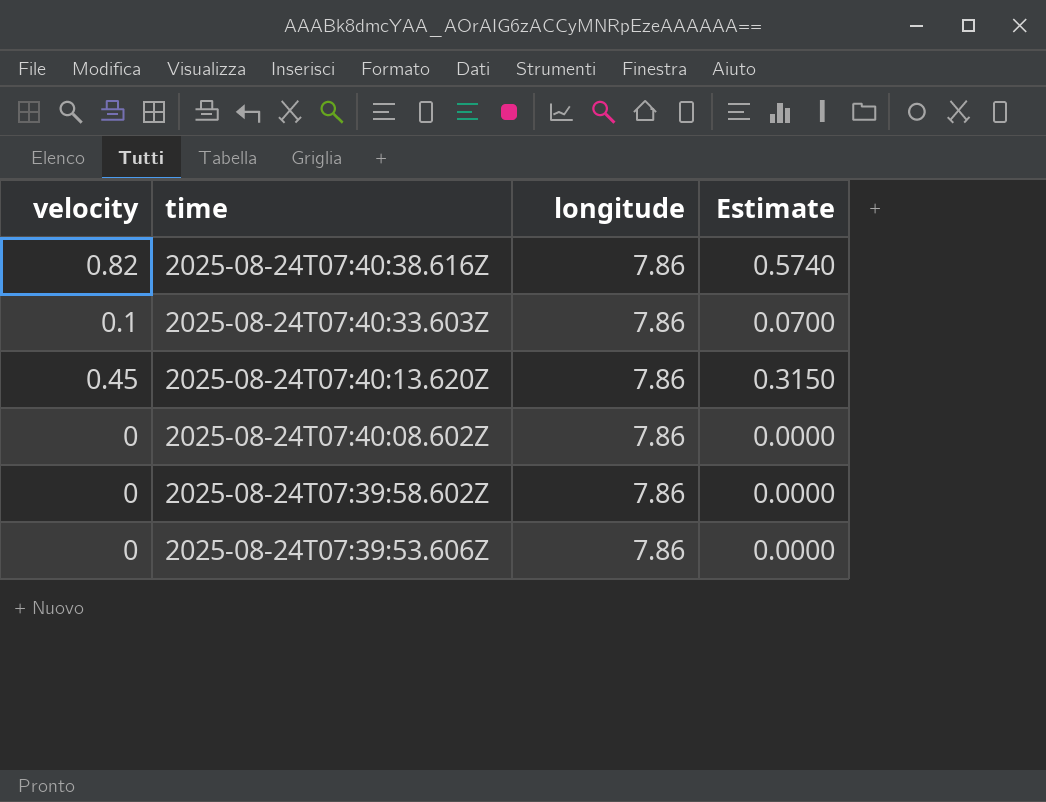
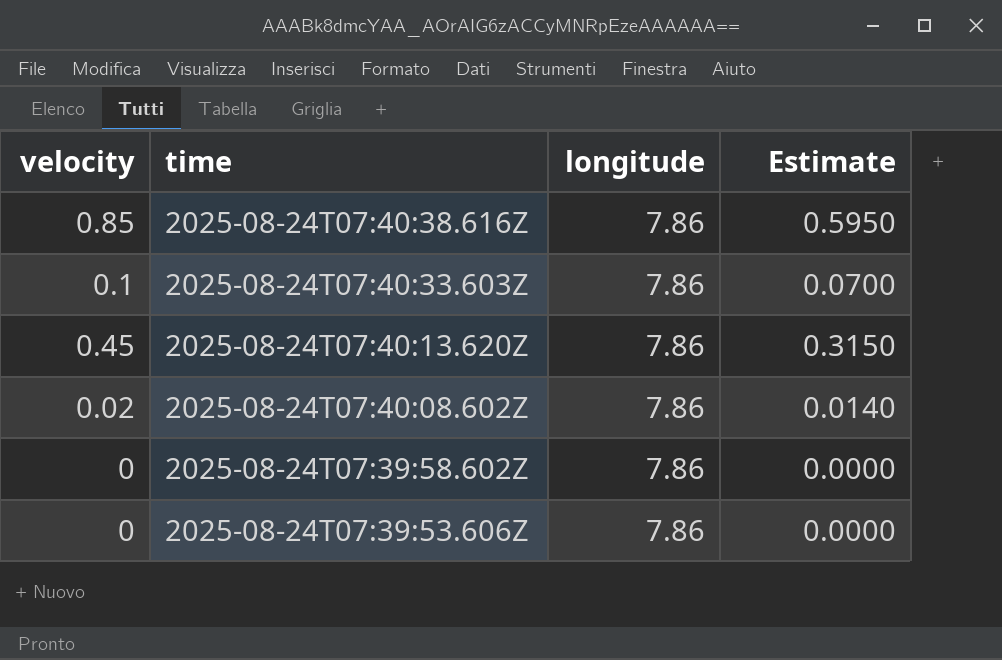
2025-08-24T07:40:38.616Z | velocity: 0.82 -> 0.85
2025-08-24T07:40:38.616Z | Estimate: 0.5740 -> 0.5950
2025-08-24T07:40:08.602Z | velocity: 0 -> 0.02
2025-08-24T07:40:08.602Z | Estimate: 0.0000 -> 0.0140

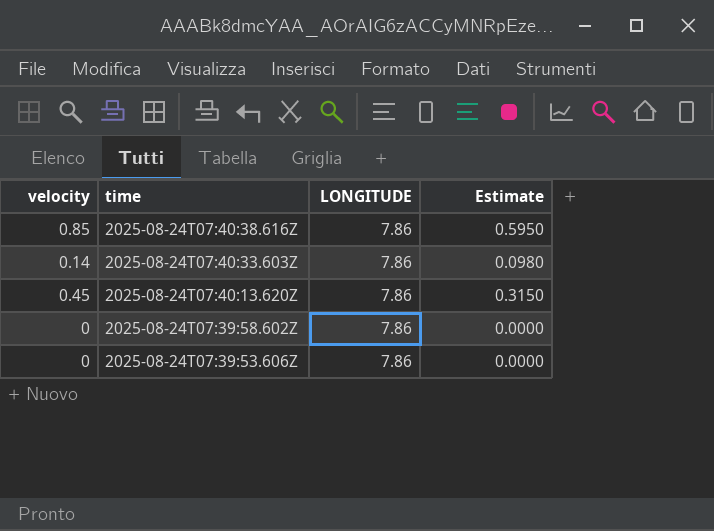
column name: longitude -> LONGITUDE
row 2025-08-24T07:40:08.602Z: 0.02 | 7.86 | 0.0140 -> none
2025-08-24T07:40:33.603Z | velocity: 0.1 -> 0.14
2025-08-24T07:40:33.603Z | Estimate: 0.0700 -> 0.0980

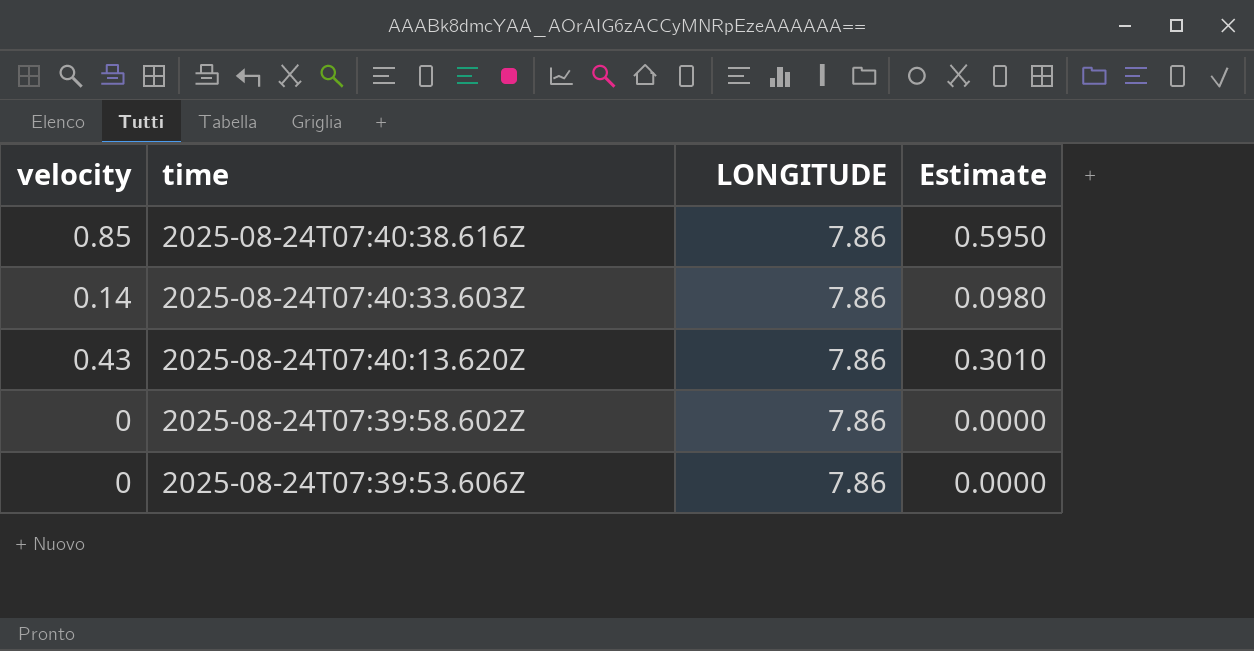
2025-08-24T07:40:13.620Z | velocity: 0.45 -> 0.43
2025-08-24T07:40:13.620Z | Estimate: 0.3150 -> 0.3010

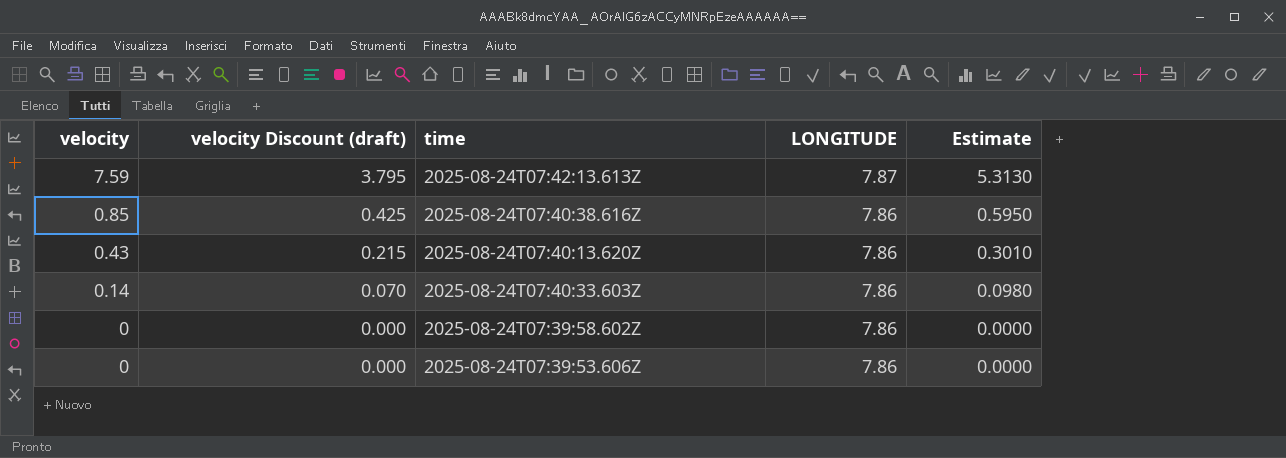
row order: time descending -> velocity descending
column velocity Discount (draft) | formula: none -> [velocity] * 0.5
row 2025-08-24T07:42:13.613Z: none -> 7.59 | 3.795 | 7.87 | 5.3130

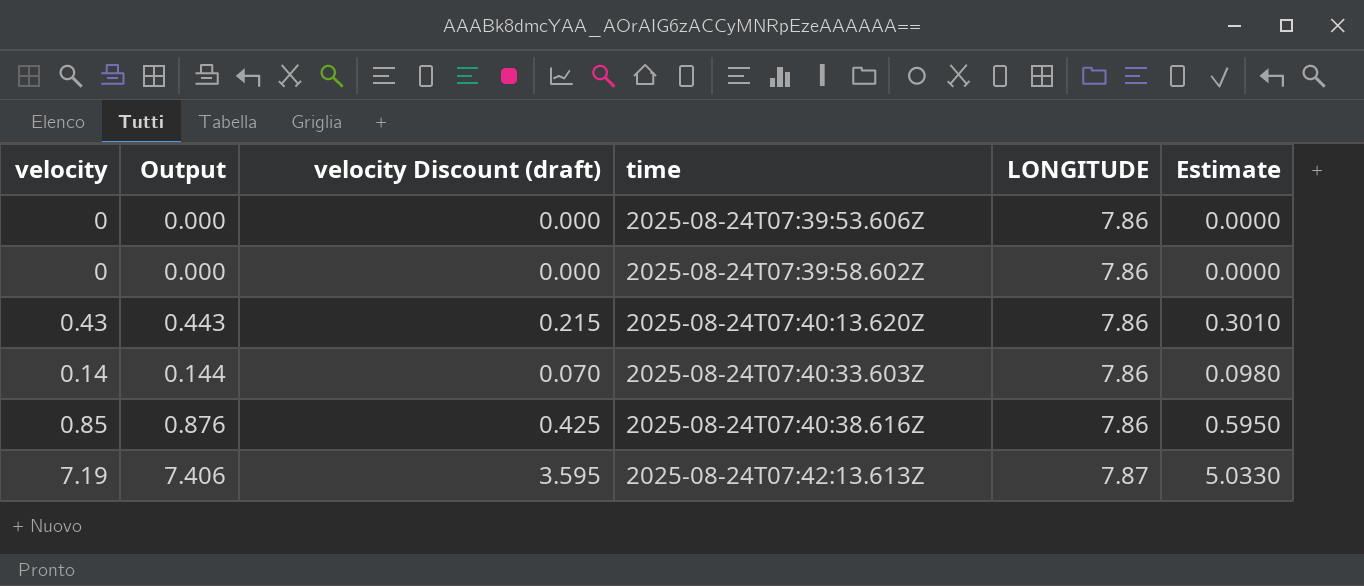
row order: velocity descending -> time ascending
column Output | formula: none -> [velocity] * 1.03
2025-08-24T07:42:13.613Z | velocity: 7.59 -> 7.19
2025-08-24T07:42:13.613Z | velocity Discount (draft): 3.795 -> 3.595
2025-08-24T07:42:13.613Z | Estimate: 5.3130 -> 5.0330

